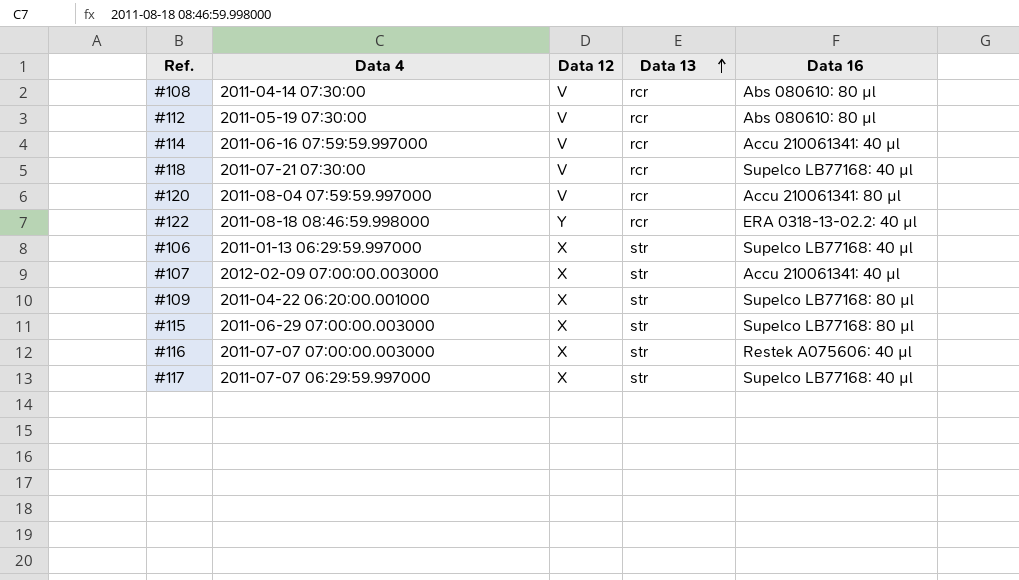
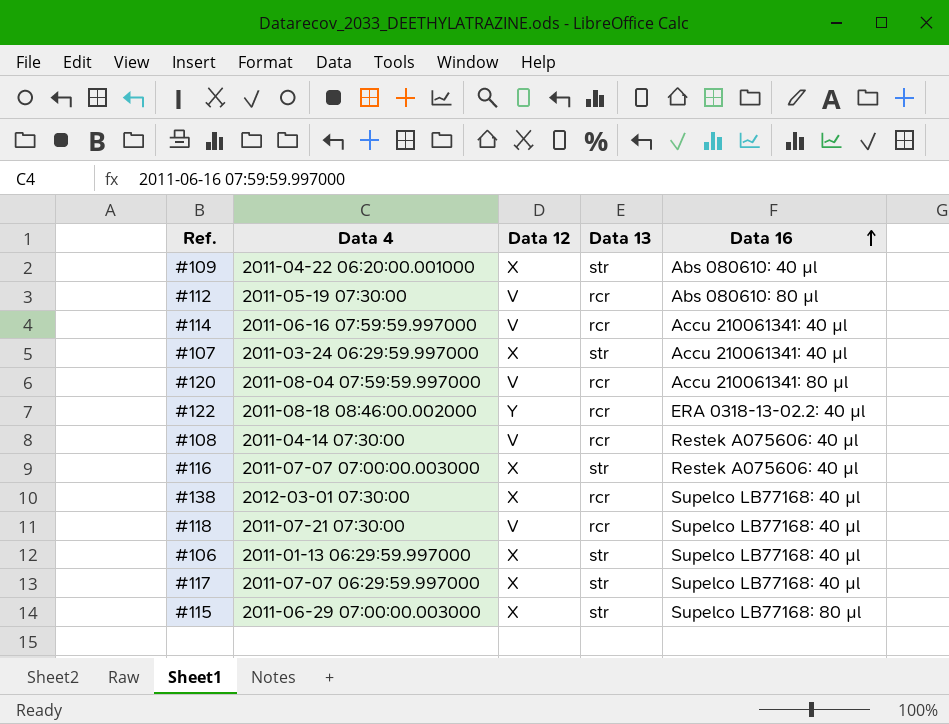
row order: Data 13 ascending -> Data 16 ascending
#109 | Data 16: Supelco LB77168: 80 µl -> Abs 080610: 40 µl
#107 | Data 4: 2012-02-09 07:00:00.003000 -> 2011-03-24 06:29:59.997000
#122 | Data 4: 2011-08-18 08:46:59.998000 -> 2011-08-18 08:46:00.002000
#108 | Data 16: Abs 080610: 80 µl -> Restek A075606: 40 µl
row #138: none -> 2012-03-01 07:30:00 | X | rcr | Supelco LB77168: 40 µl

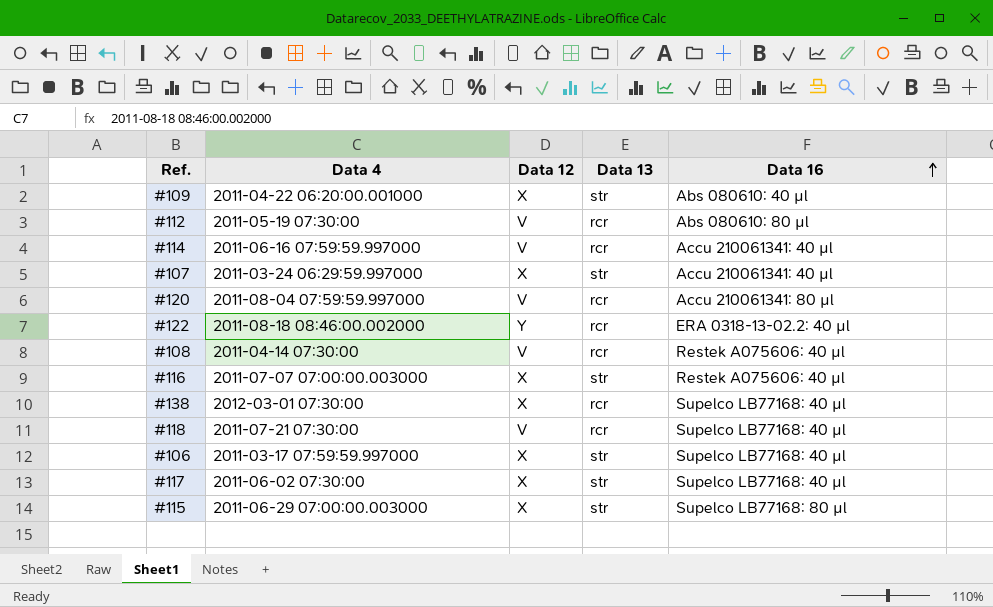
#106 | Data 4: 2011-01-13 06:29:59.997000 -> 2011-03-17 07:59:59.997000
#117 | Data 4: 2011-07-07 06:29:59.997000 -> 2011-06-02 07:30:00

